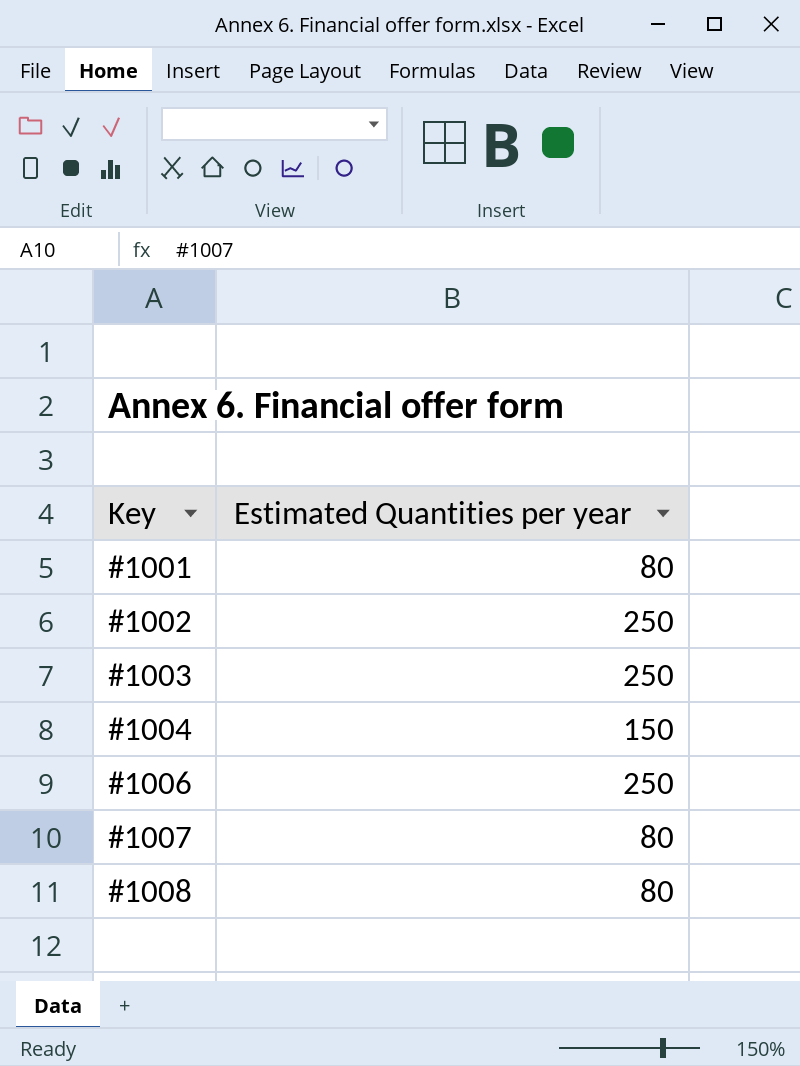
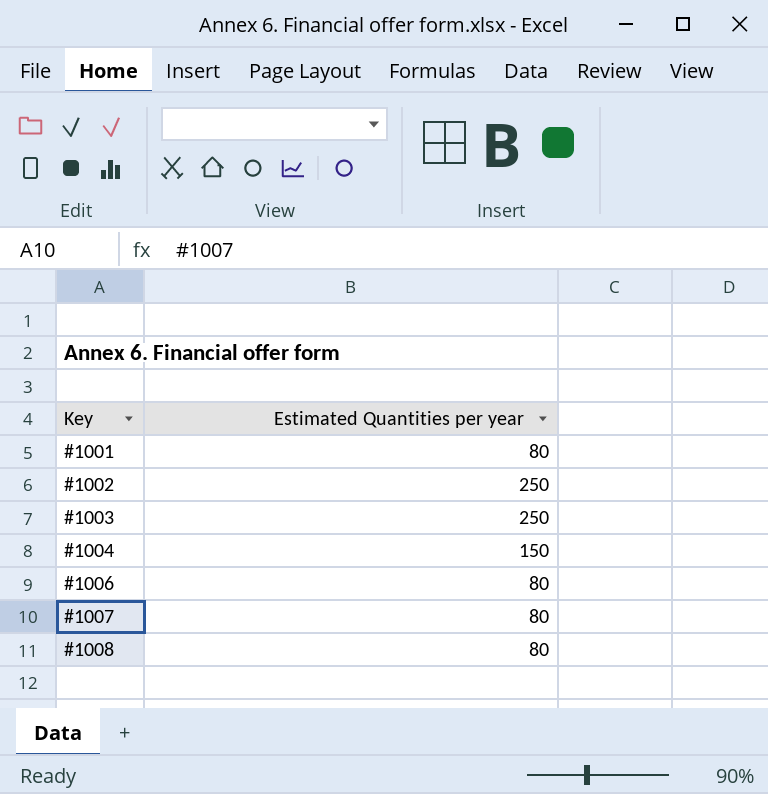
#1006 | Estimated Quantities per year: 250 -> 80

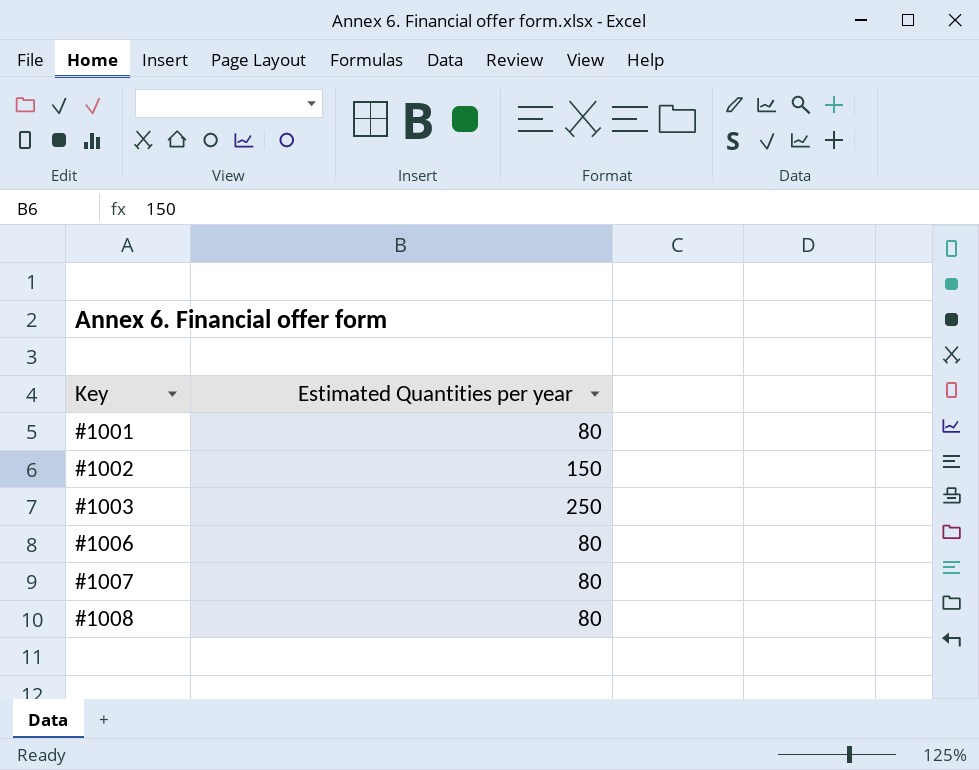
row #1004: 150 -> none
#1002 | Estimated Quantities per year: 250 -> 150

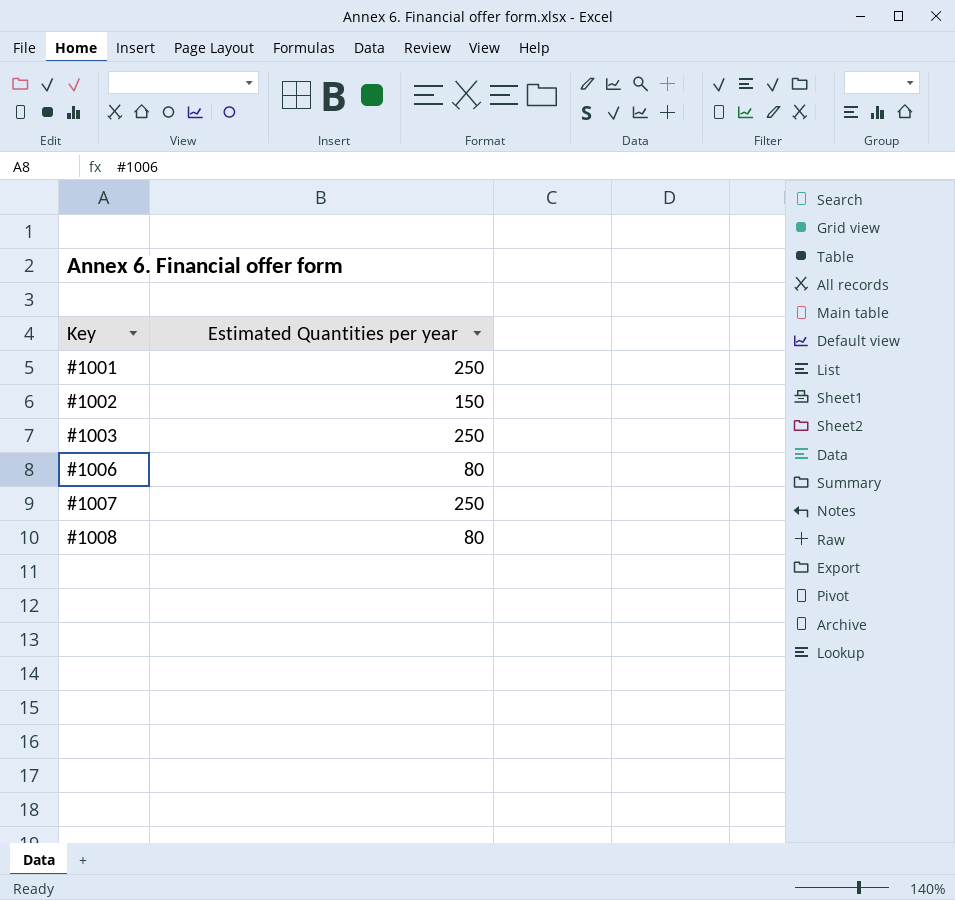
#1001 | Estimated Quantities per year: 80 -> 250
#1007 | Estimated Quantities per year: 80 -> 250

